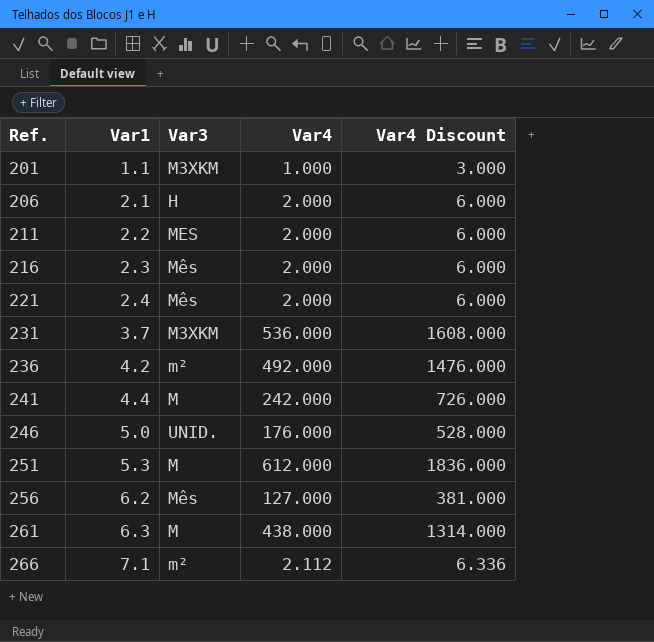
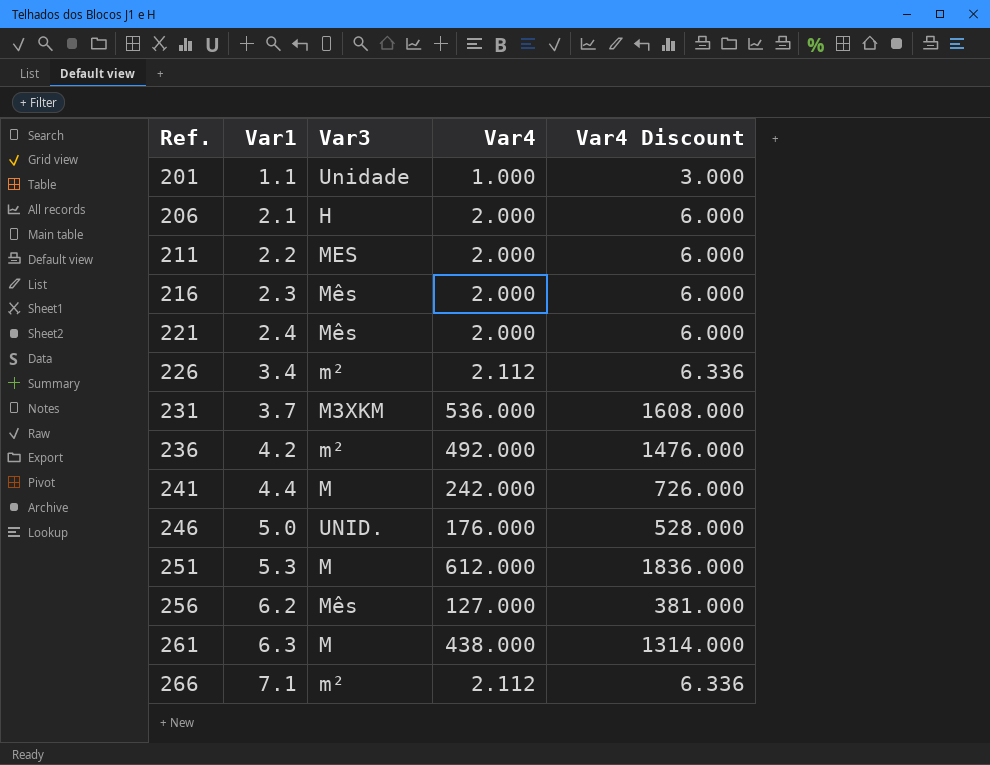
201 | Var3: M3XKM -> Unidade
row 226: none -> 3.4 | m² | 2.112 | 6.336

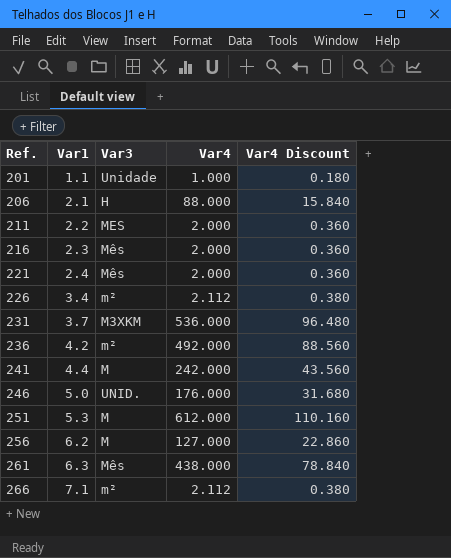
column Var4 Discount | formula: [Var4] * 3 -> [Var4] * 0.18
206 | Var4: 2.000 -> 88.000
256 | Var3: Mês -> M
261 | Var3: M -> Mês

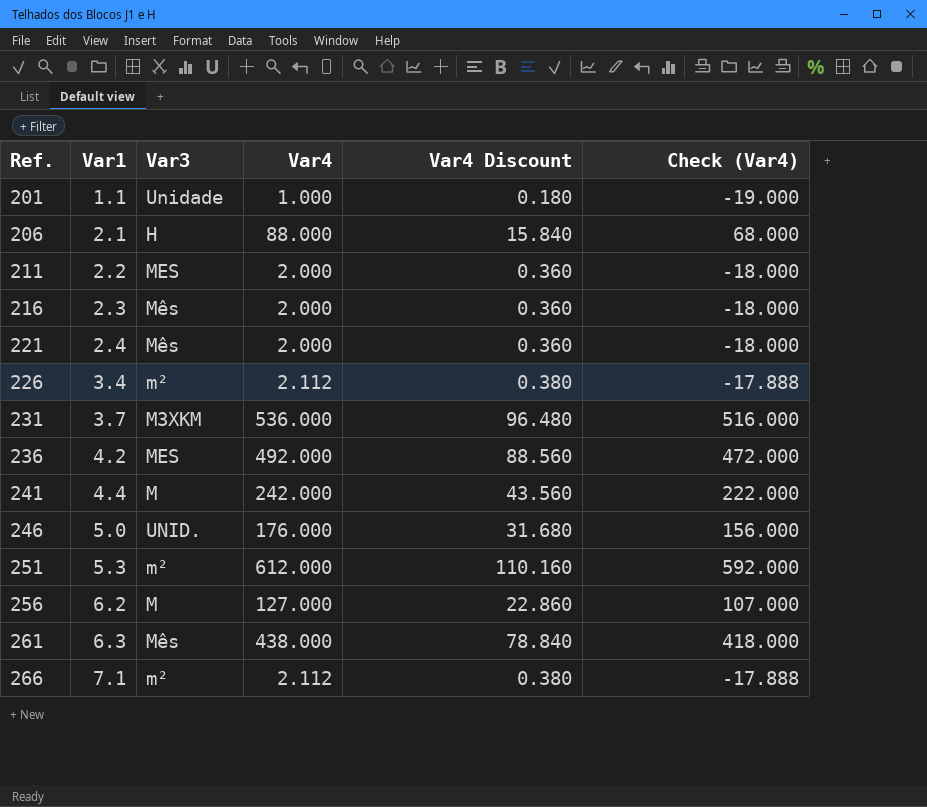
column Check (Var4) | formula: none -> [Var4] - 20
236 | Var3: m² -> MES
251 | Var3: M -> m²

